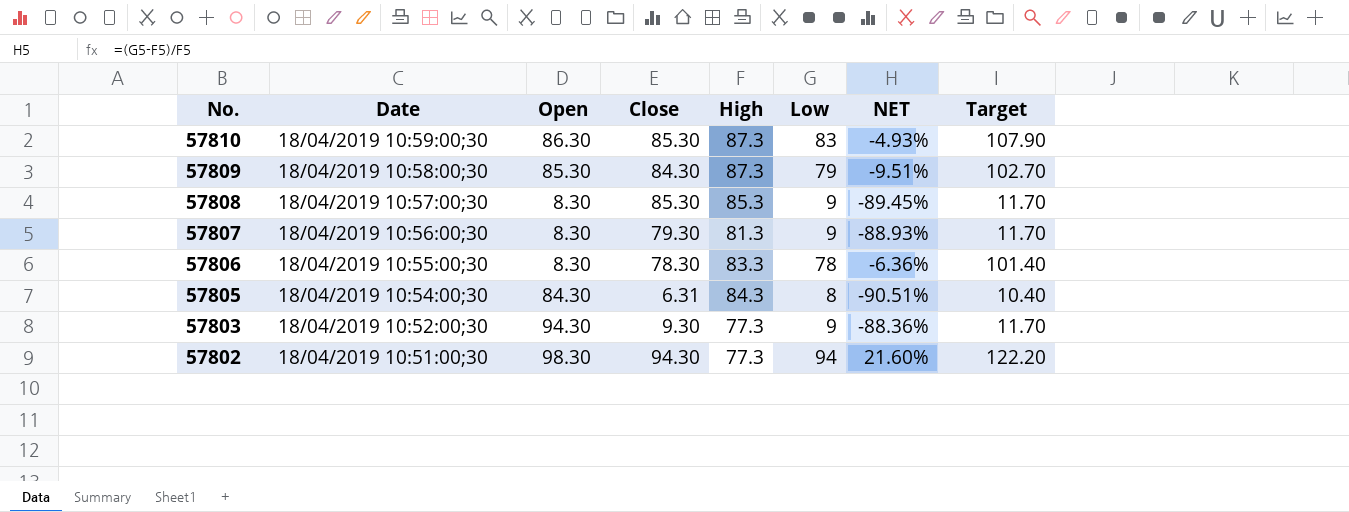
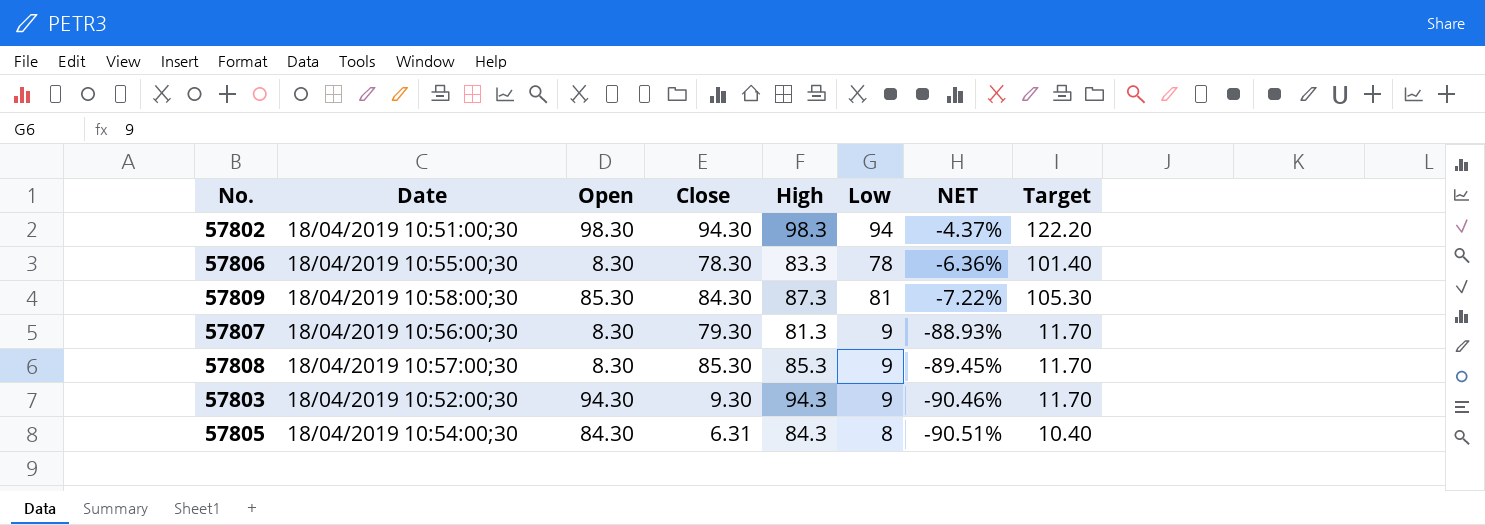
row order: No. descending -> NET descending
row 57810: 18/04/2019 10:59:00;30 | 86.30 | 85.30 | 87.3 | 83 | -4.93% | 107.90 -> none
57802 | High: 77.3 -> 98.3
57802 | NET: 21.60% -> -4.37%
57809 | Low: 79 -> 81
57809 | NET: -9.51% -> -7.22%
57809 | Target: 102.70 -> 105.30
57803 | High: 77.3 -> 94.3
57803 | NET: -88.36% -> -90.46%

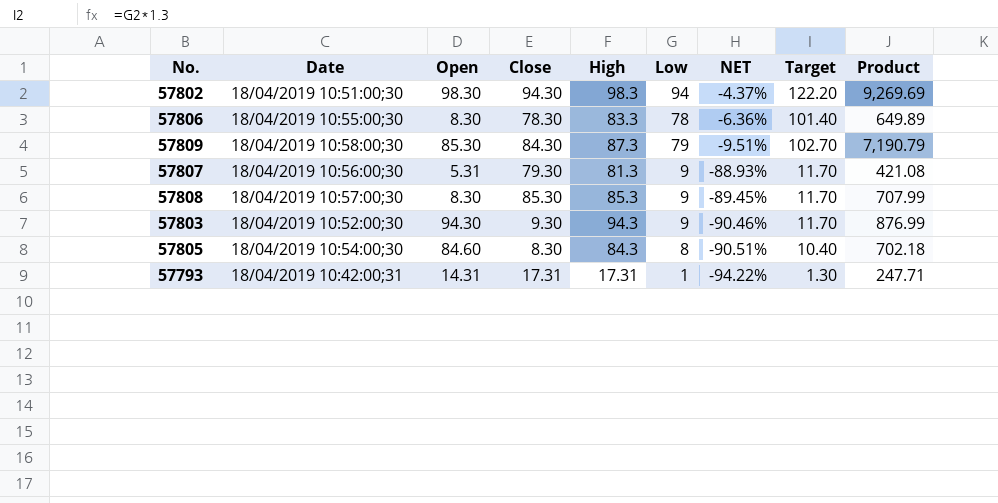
column Product | formula: none -> [Open] * [Close]
57809 | Low: 81 -> 79
57809 | NET: -7.22% -> -9.51%
57809 | Target: 105.30 -> 102.70
57807 | Open: 8.30 -> 5.31
57805 | Open: 84.30 -> 84.60
57805 | Close: 6.31 -> 8.30
row 57793: none -> 18/04/2019 10:42:00;31 | 14.31 | 17.31 | 17.31 | 1 | -94.22% | 1.30 | 247.71

